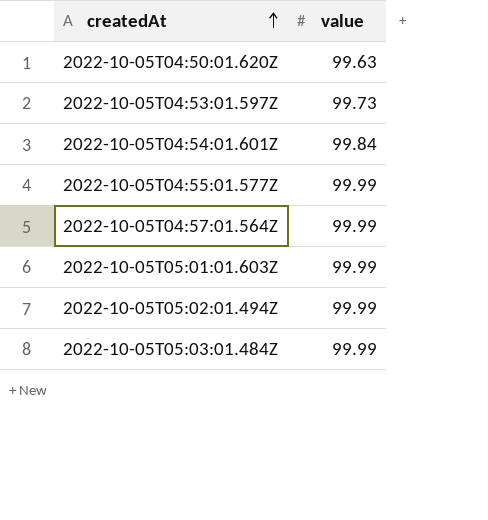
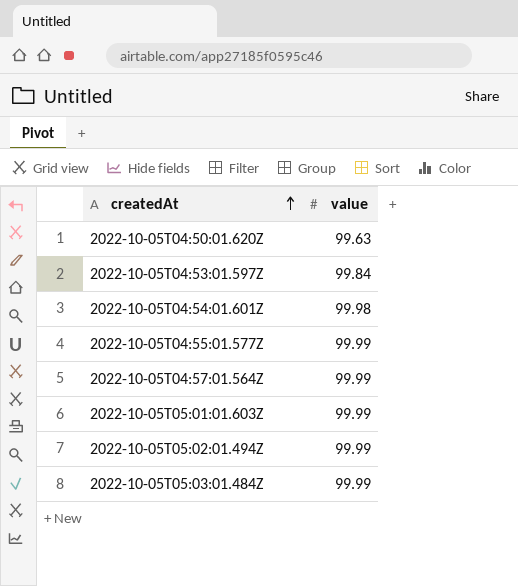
2022-10-05T04:53:01.597Z | value: 99.73 -> 99.84
2022-10-05T04:54:01.601Z | value: 99.84 -> 99.98

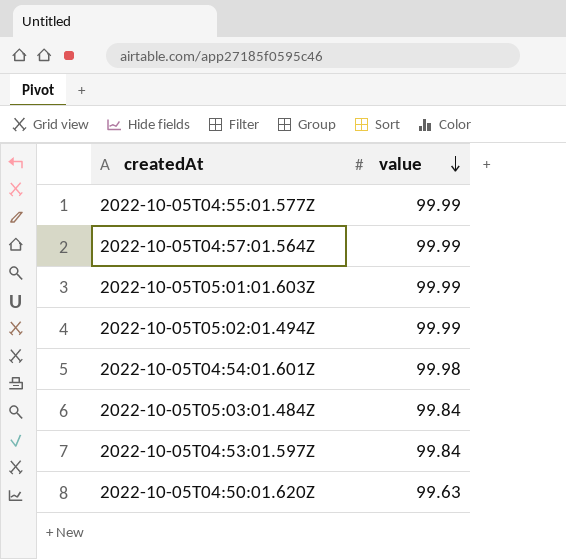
row order: createdAt ascending -> value descending
2022-10-05T05:03:01.484Z | value: 99.99 -> 99.84

